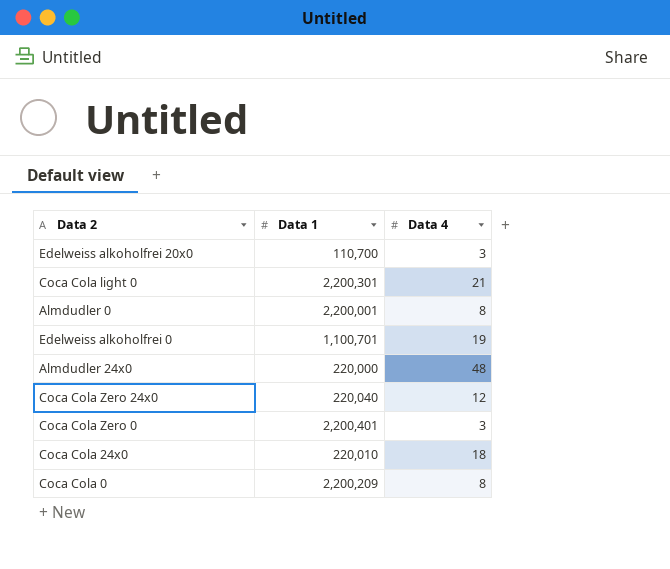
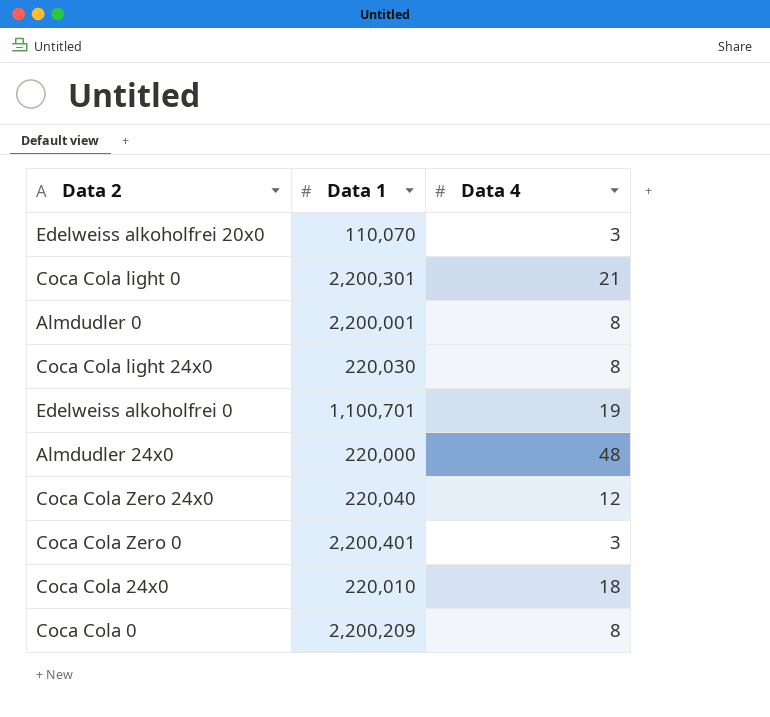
Edelweiss alkoholfrei 20x0 | Data 1: 110,700 -> 110,070
row Coca Cola light 24x0: none -> 220,030 | 8

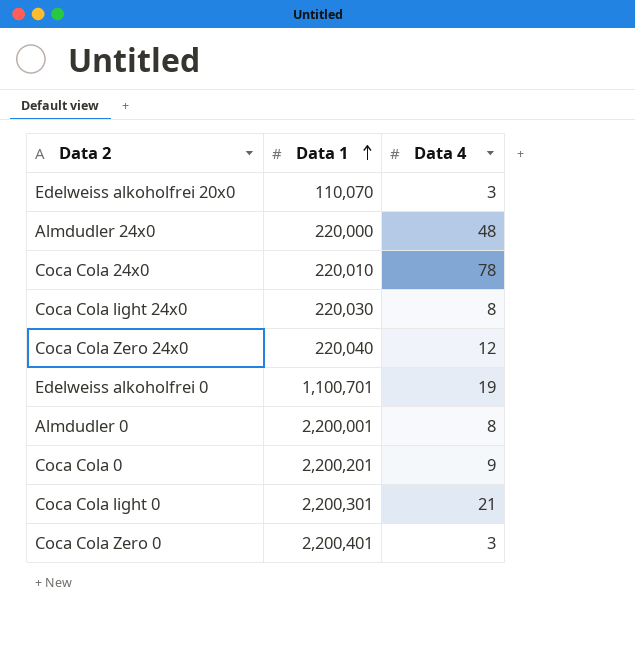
row order: none -> Data 1 ascending
Coca Cola 24x0 | Data 4: 18 -> 78
Coca Cola 0 | Data 1: 2,200,209 -> 2,200,201
Coca Cola 0 | Data 4: 8 -> 9

